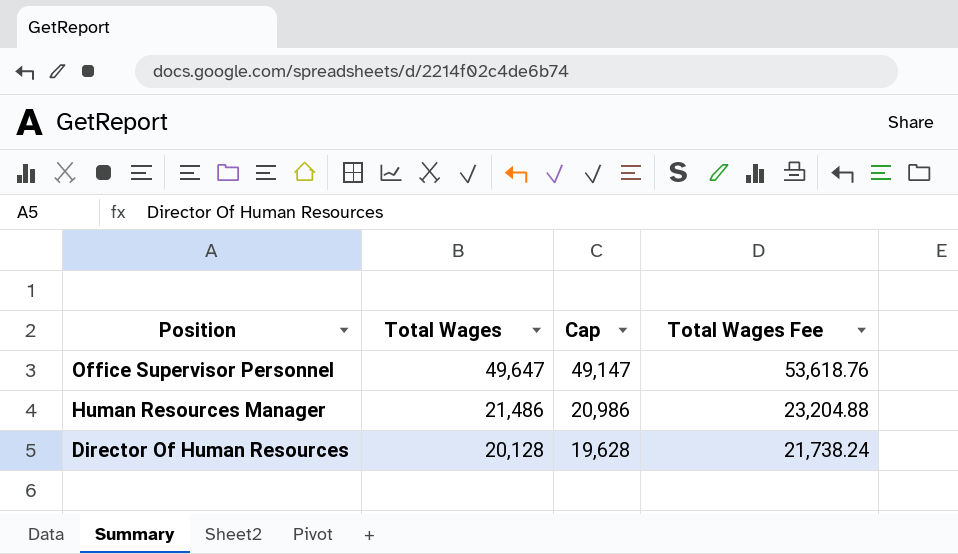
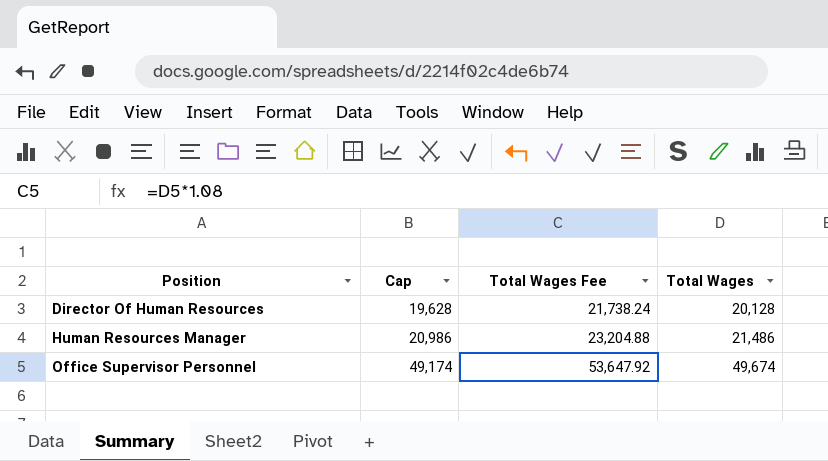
row order: Position descending -> Position ascending
column Total Wages | position: 2 -> 4
Office Supervisor Personnel | Cap: 49,147 -> 49,174
Office Supervisor Personnel | Total Wages Fee: 53,618.76 -> 53,647.92
Office Supervisor Personnel | Total Wages: 49,647 -> 49,674

